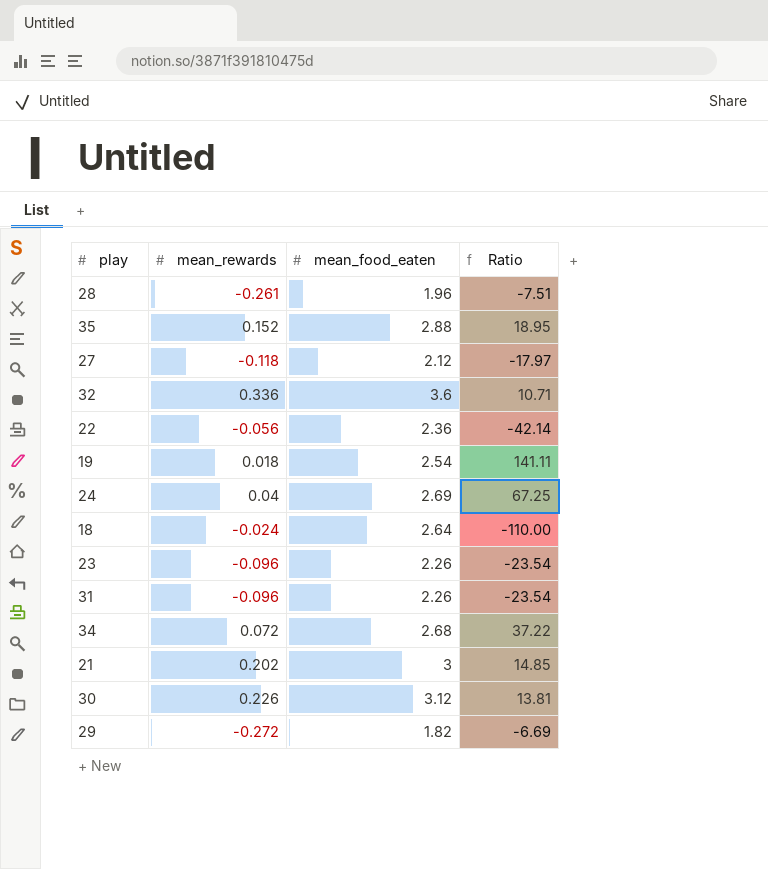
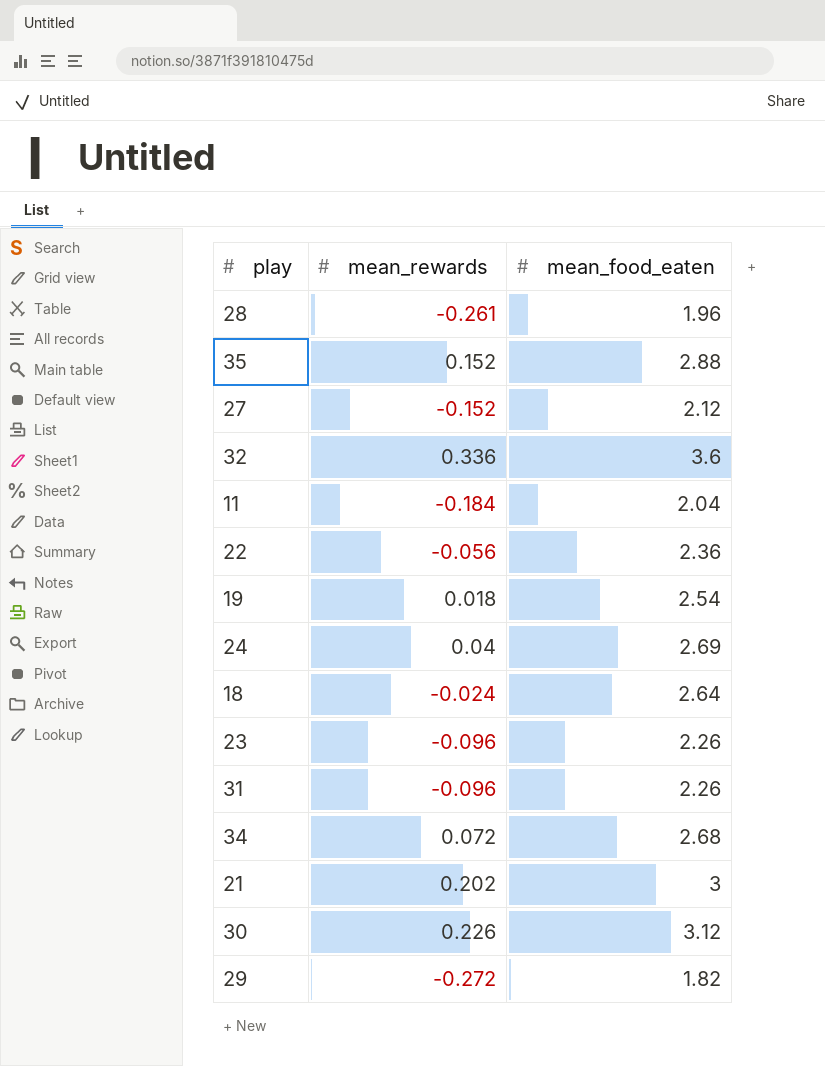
column Ratio | formula: [mean_food_eaten] / [mean_rewards] -> none
27 | mean_rewards: -0.118 -> -0.152
row 11: none -> -0.184 | 2.04

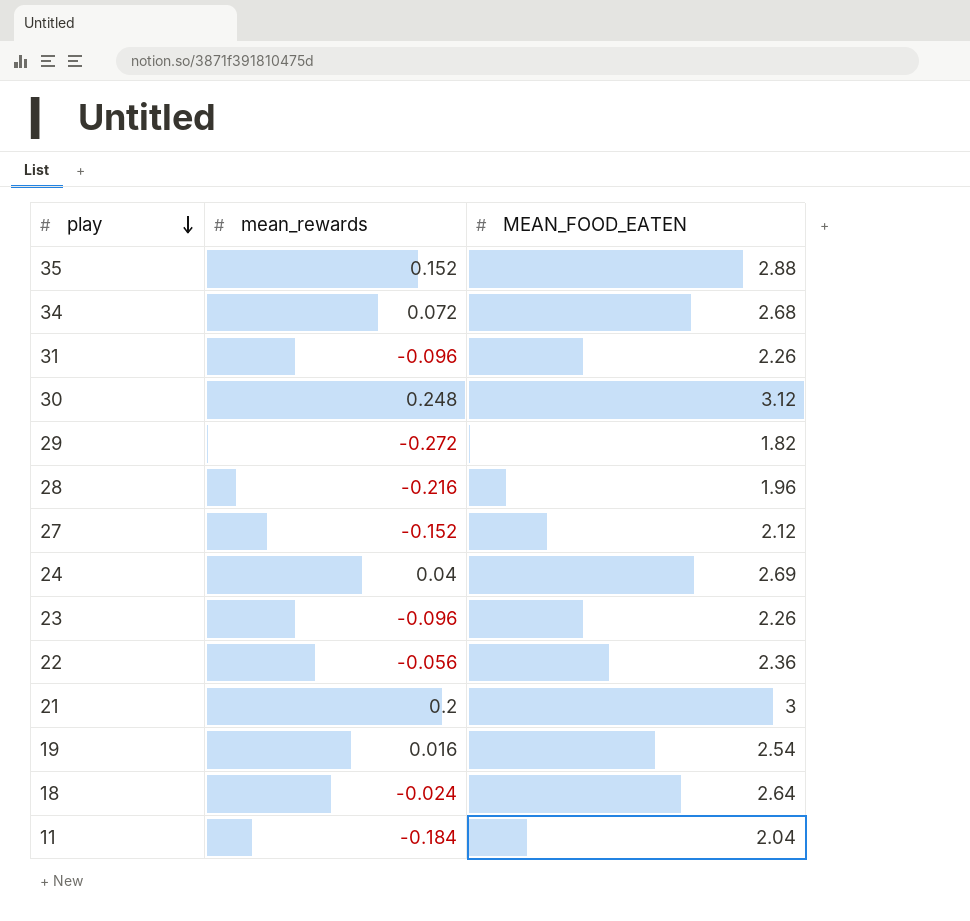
row order: none -> play descending
column name: mean_food_eaten -> MEAN_FOOD_EATEN
row 32: 0.336 | 3.6 -> none
30 | mean_rewards: 0.226 -> 0.248
28 | mean_rewards: -0.261 -> -0.216
21 | mean_rewards: 0.202 -> 0.2
19 | mean_rewards: 0.018 -> 0.016

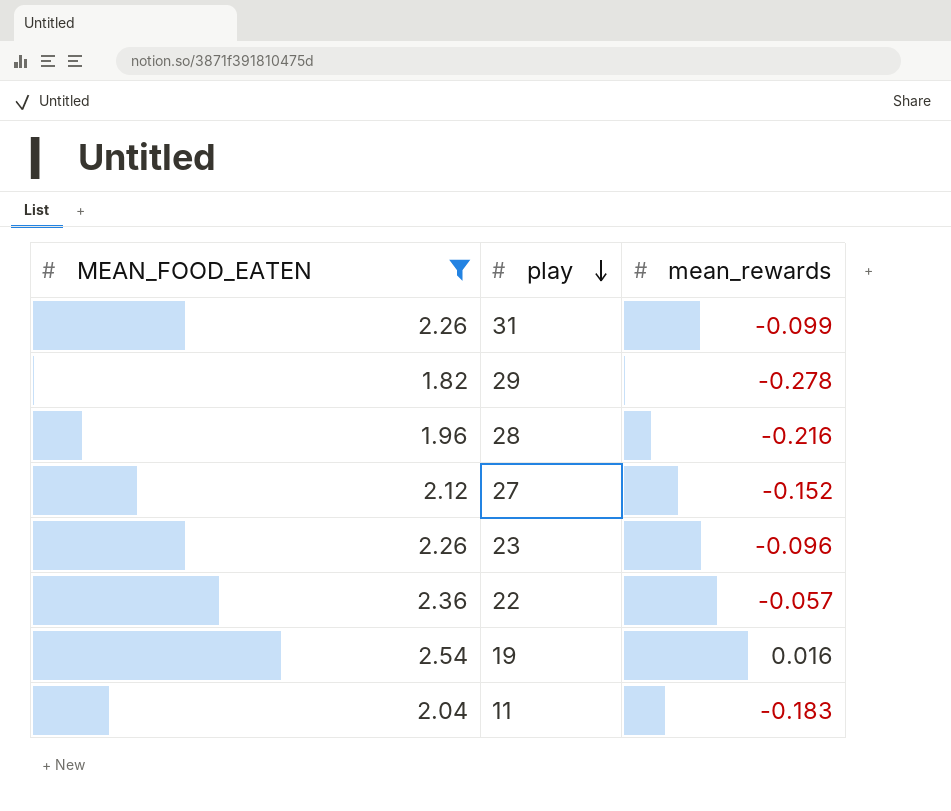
filter: none -> MEAN_FOOD_EATEN <= 2.54
column MEAN_FOOD_EATEN | position: 3 -> 1
31 | mean_rewards: -0.096 -> -0.099
29 | mean_rewards: -0.272 -> -0.278
22 | mean_rewards: -0.056 -> -0.057
11 | mean_rewards: -0.184 -> -0.183

